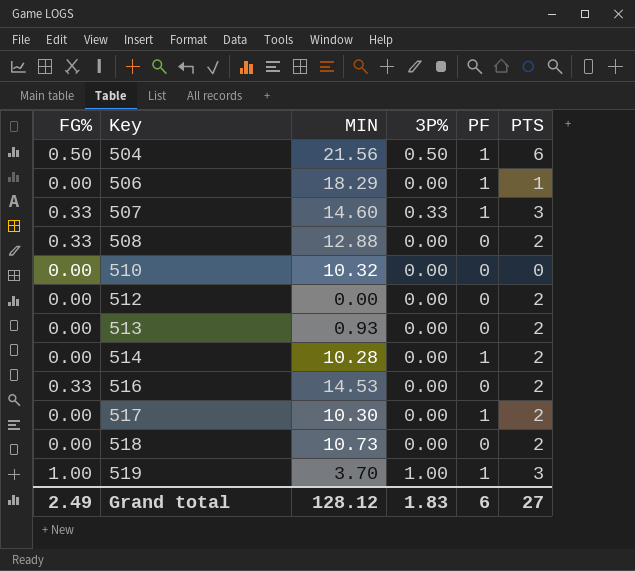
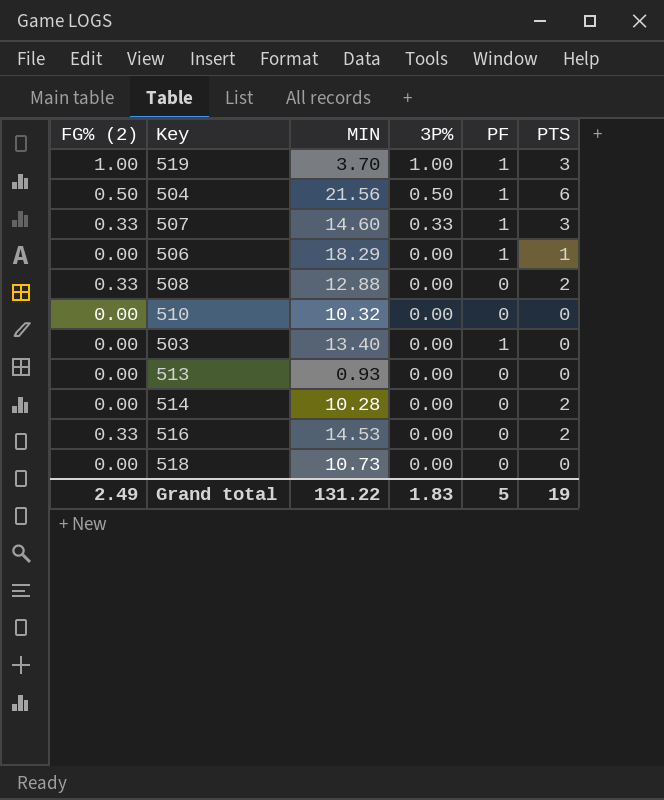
row order: Key ascending -> 3P% descending
column name: FG% -> FG% (2)
row 512: 0.00 | 0.00 | 0.00 | 0 | 2 -> none
row 517: 0.00 | 10.30 | 0.00 | 1 | 2 -> none
row 503: none -> 0.00 | 13.40 | 0.00 | 1 | 0
513 | PTS: 2 -> 0
514 | PF: 1 -> 0
518 | PTS: 2 -> 0
Grand total | MIN: 128.12 -> 131.22
Grand total | PF: 6 -> 5
Grand total | PTS: 27 -> 19

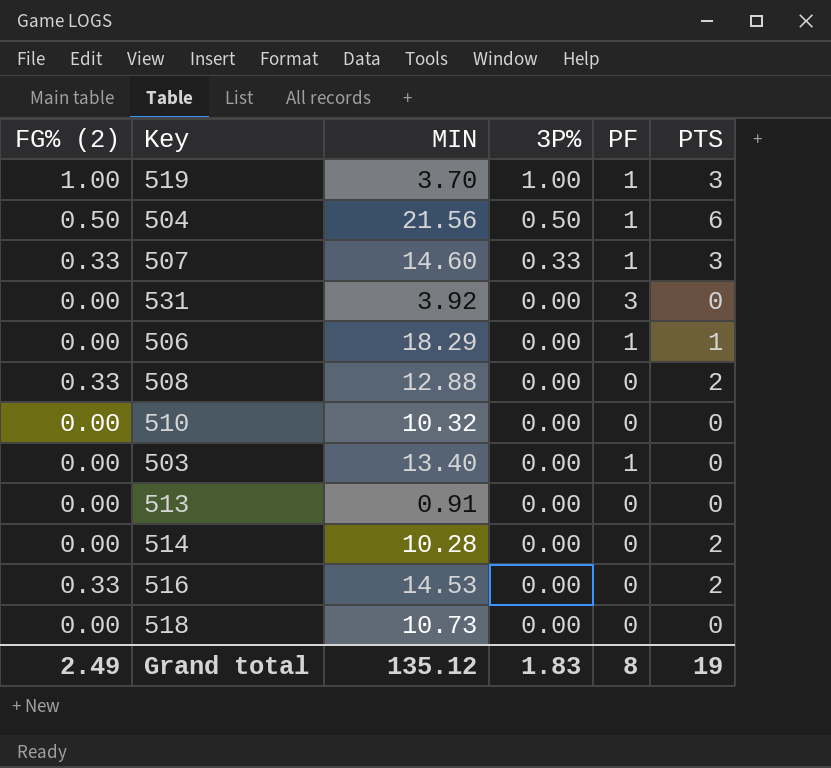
row 531: none -> 0.00 | 3.92 | 0.00 | 3 | 0
513 | MIN: 0.93 -> 0.91
Grand total | MIN: 131.22 -> 135.12
Grand total | PF: 5 -> 8

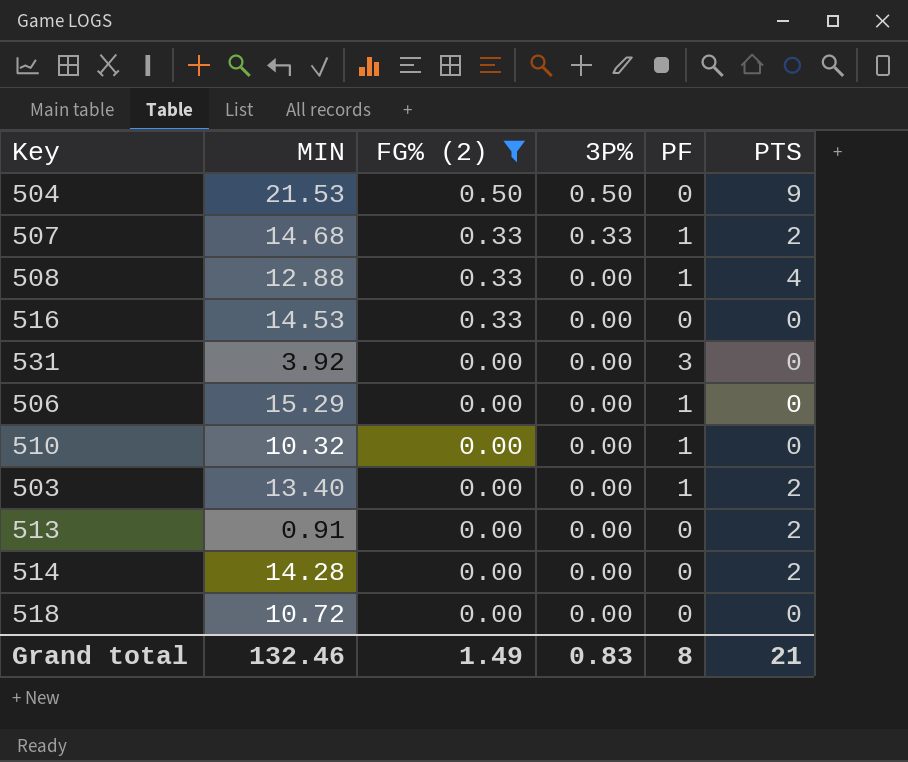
filter: none -> FG% (2) != 1.00
row order: 3P% descending -> FG% (2) descending
column FG% (2) | position: 1 -> 3
504 | MIN: 21.56 -> 21.53
504 | PF: 1 -> 0
504 | PTS: 6 -> 9
507 | MIN: 14.60 -> 14.68
507 | PTS: 3 -> 2
508 | PF: 0 -> 1
508 | PTS: 2 -> 4
516 | PTS: 2 -> 0
506 | MIN: 18.29 -> 15.29
506 | PTS: 1 -> 0
510 | PF: 0 -> 1
503 | PTS: 0 -> 2
513 | PTS: 0 -> 2
514 | MIN: 10.28 -> 14.28
518 | MIN: 10.73 -> 10.72
Grand total | MIN: 135.12 -> 132.46
Grand total | FG% (2): 2.49 -> 1.49
Grand total | 3P%: 1.83 -> 0.83
Grand total | PTS: 19 -> 21

